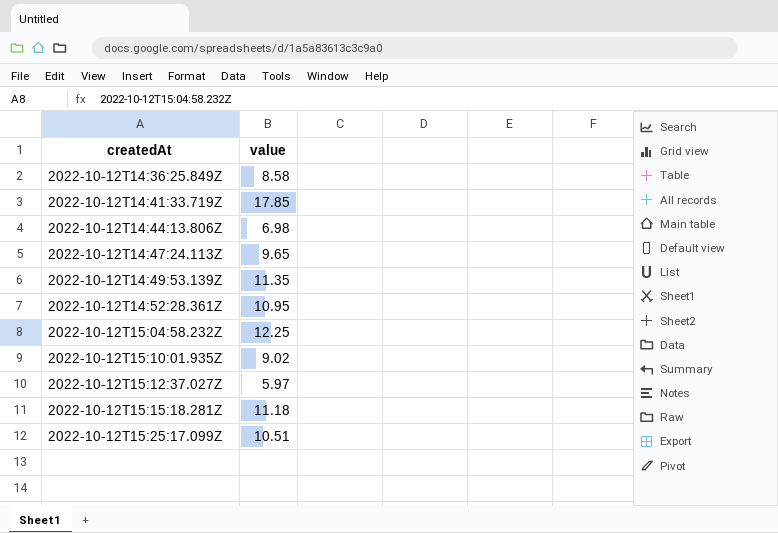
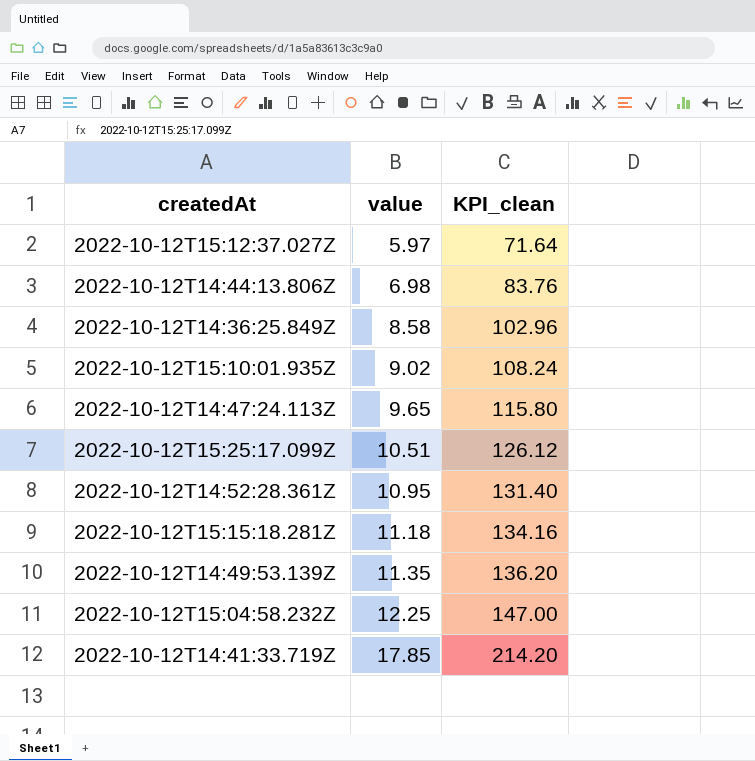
row order: createdAt ascending -> value ascending
column KPI_clean | formula: none -> [value] * 12

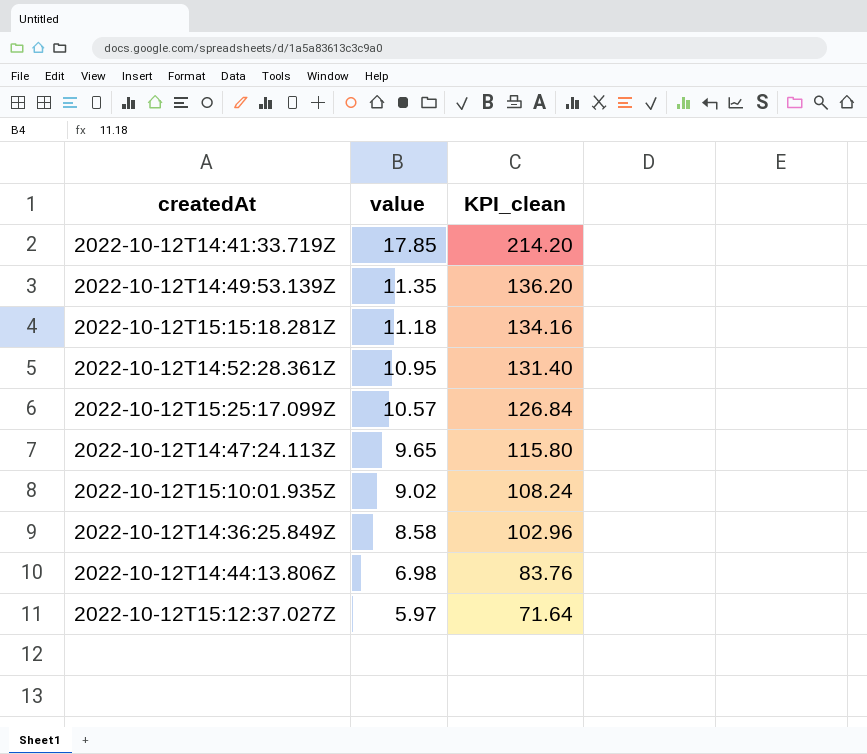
row order: value ascending -> value descending
row 2022-10-12T15:04:58.232Z: 12.25 | 147.00 -> none
2022-10-12T15:25:17.099Z | value: 10.51 -> 10.57
2022-10-12T15:25:17.099Z | KPI_clean: 126.12 -> 126.84

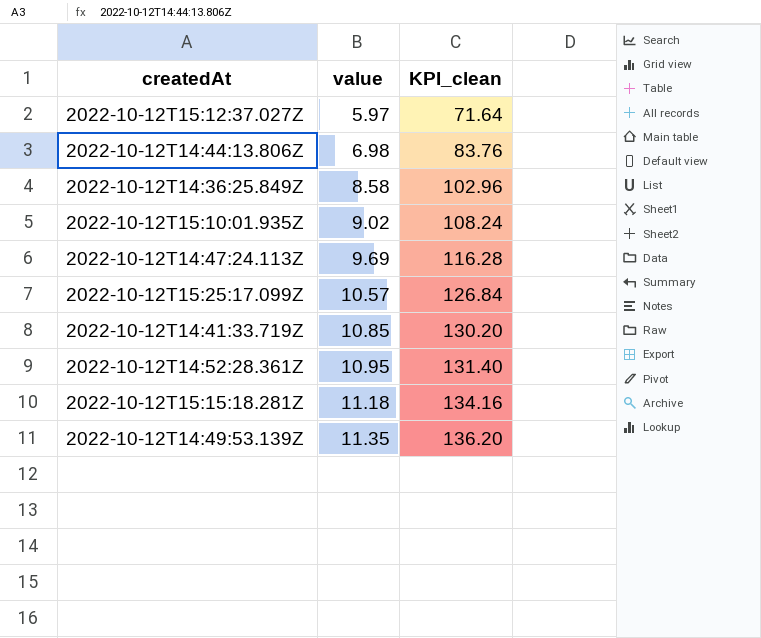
row order: value descending -> value ascending
2022-10-12T14:47:24.113Z | value: 9.65 -> 9.69
2022-10-12T14:47:24.113Z | KPI_clean: 115.80 -> 116.28
2022-10-12T14:41:33.719Z | value: 17.85 -> 10.85
2022-10-12T14:41:33.719Z | KPI_clean: 214.20 -> 130.20

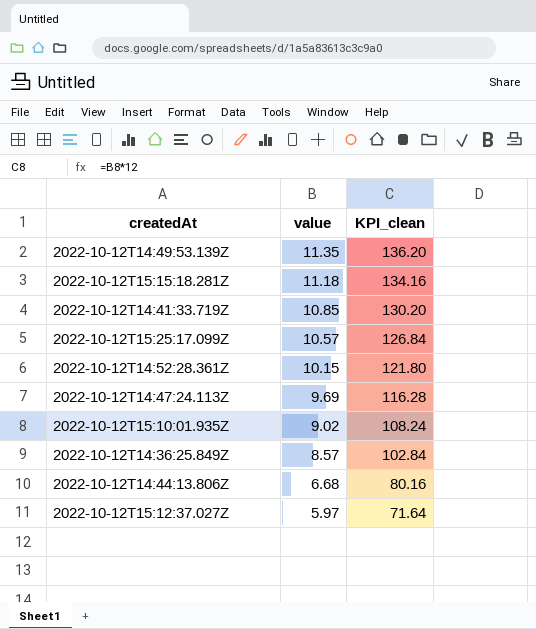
row order: value ascending -> value descending
2022-10-12T14:52:28.361Z | value: 10.95 -> 10.15
2022-10-12T14:52:28.361Z | KPI_clean: 131.40 -> 121.80
2022-10-12T14:36:25.849Z | value: 8.58 -> 8.57
2022-10-12T14:36:25.849Z | KPI_clean: 102.96 -> 102.84
2022-10-12T14:44:13.806Z | value: 6.98 -> 6.68
2022-10-12T14:44:13.806Z | KPI_clean: 83.76 -> 80.16

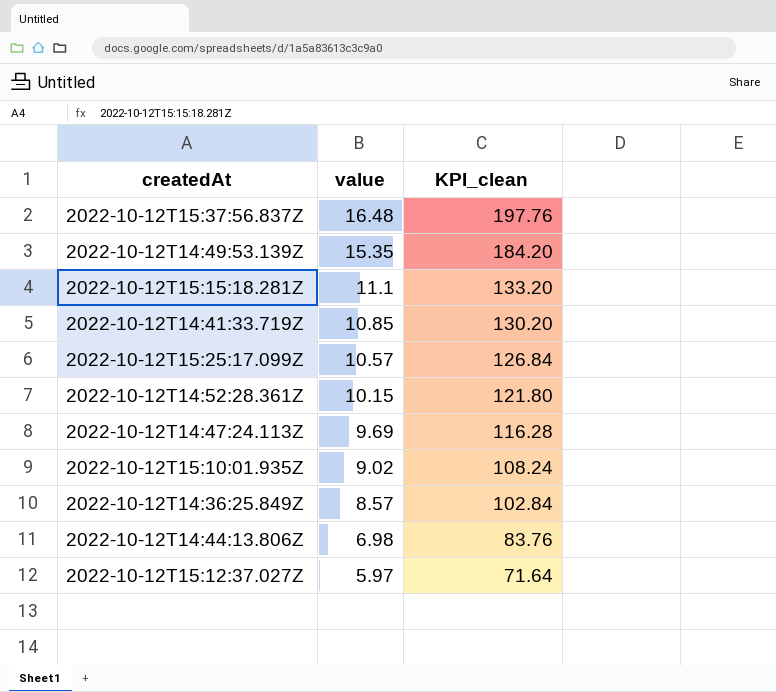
row 2022-10-12T15:37:56.837Z: none -> 16.48 | 197.76
2022-10-12T14:49:53.139Z | value: 11.35 -> 15.35
2022-10-12T14:49:53.139Z | KPI_clean: 136.20 -> 184.20
2022-10-12T15:15:18.281Z | value: 11.18 -> 11.1
2022-10-12T15:15:18.281Z | KPI_clean: 134.16 -> 133.20
2022-10-12T14:44:13.806Z | value: 6.68 -> 6.98
2022-10-12T14:44:13.806Z | KPI_clean: 80.16 -> 83.76

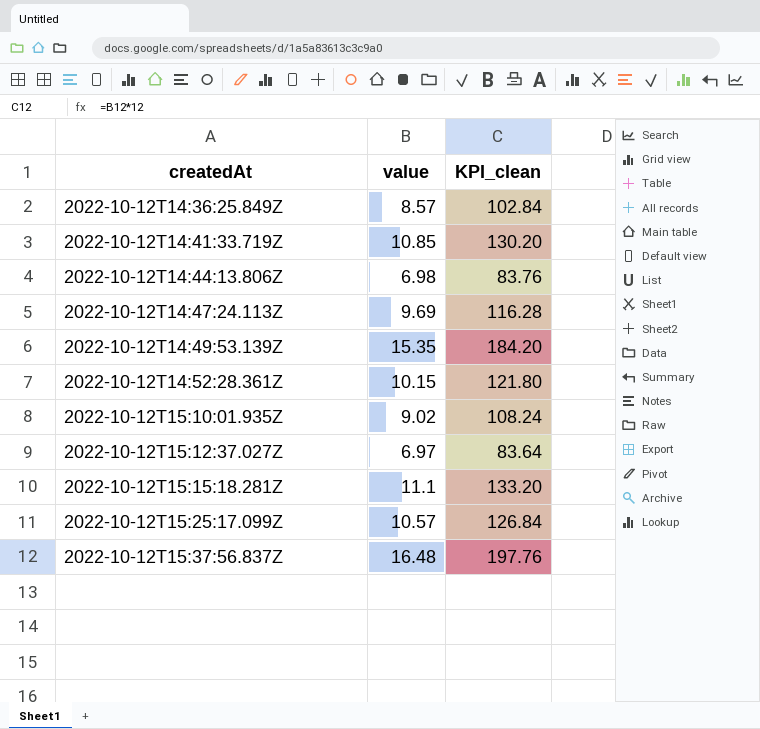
row order: value descending -> createdAt ascending
2022-10-12T15:12:37.027Z | value: 5.97 -> 6.97
2022-10-12T15:12:37.027Z | KPI_clean: 71.64 -> 83.64

